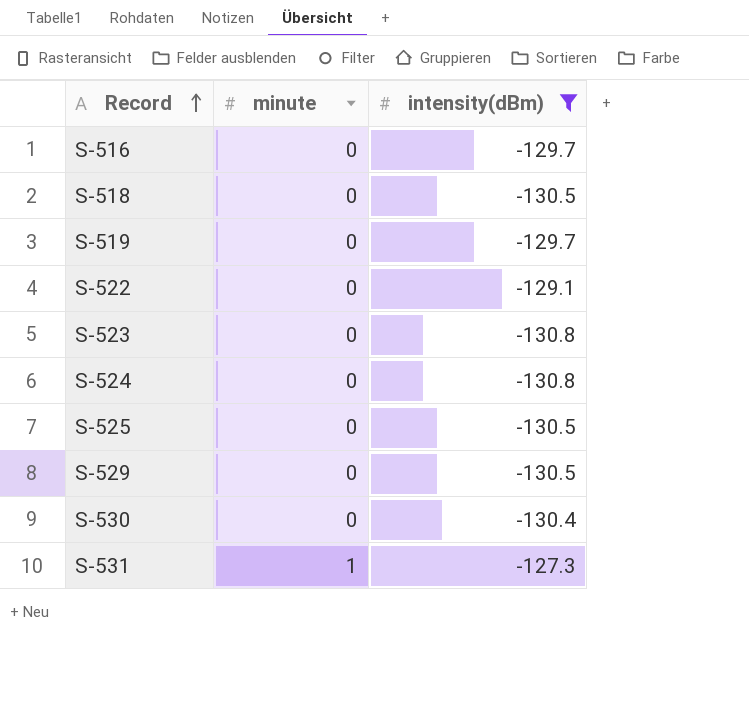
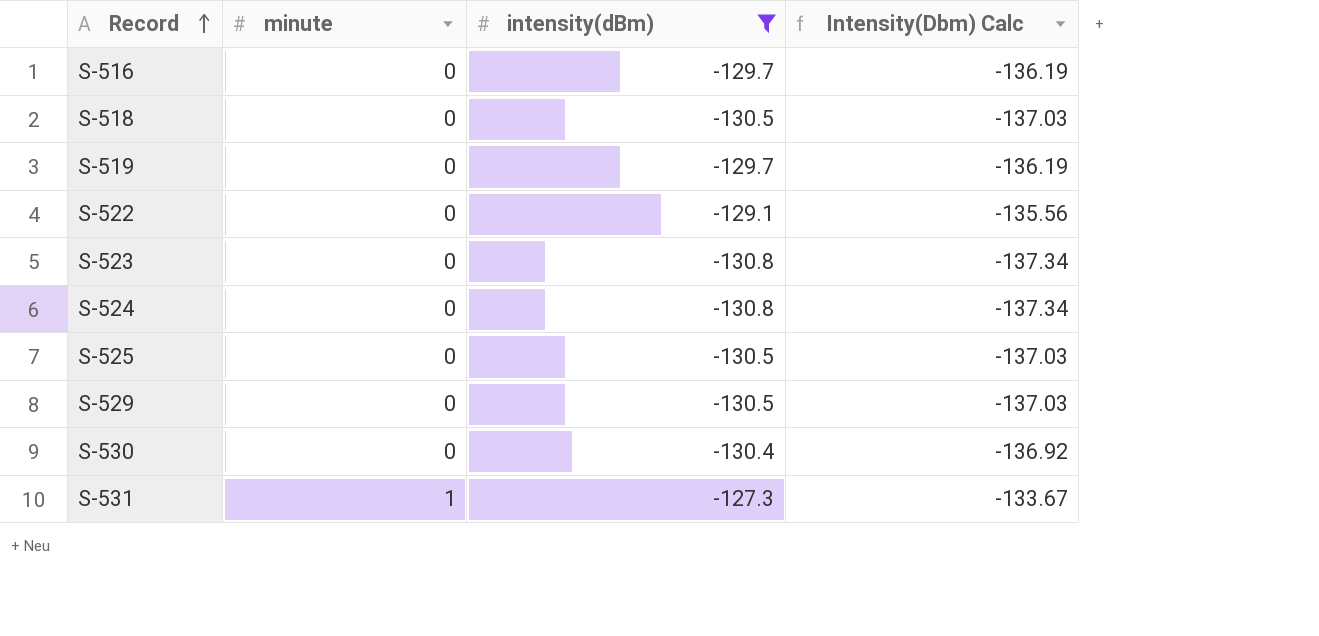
column Intensity(Dbm) Calc | formula: none -> [intensity(dBm)] * 1.05

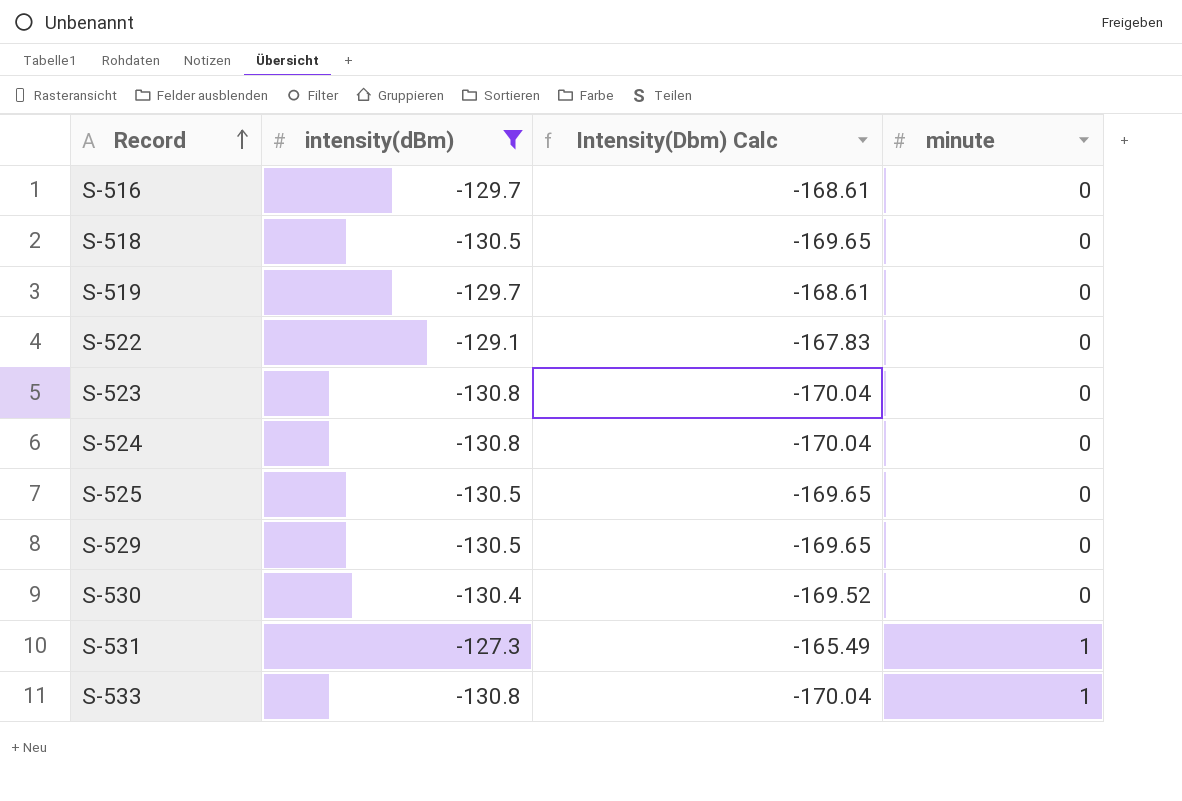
column Intensity(Dbm) Calc | formula: [intensity(dBm)] * 1.05 -> [intensity(dBm)] * 1.3
column minute | position: 2 -> 4
row S-533: none -> -130.8 | -170.04 | 1

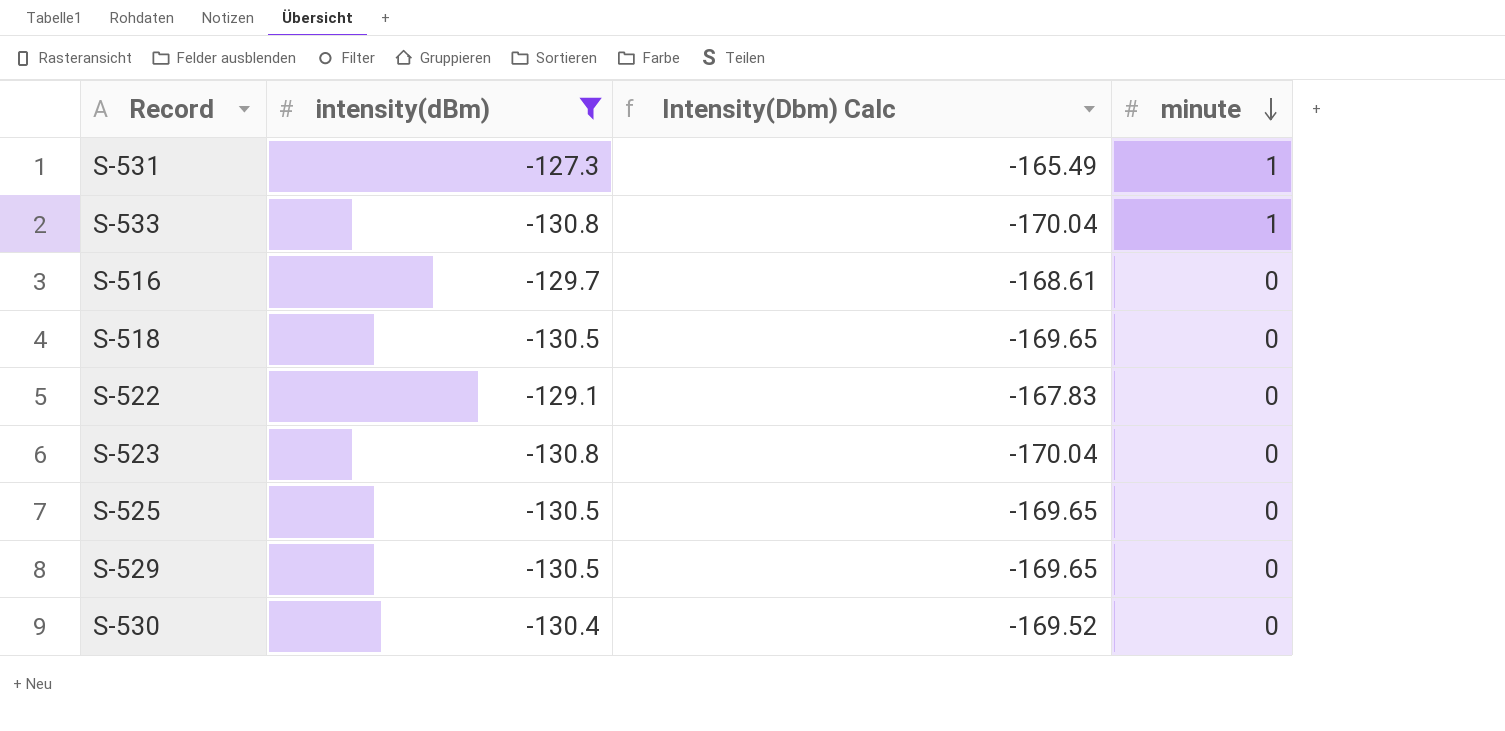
row order: Record ascending -> minute descending
row S-519: -129.7 | -168.61 | 0 -> none
row S-524: -130.8 | -170.04 | 0 -> none

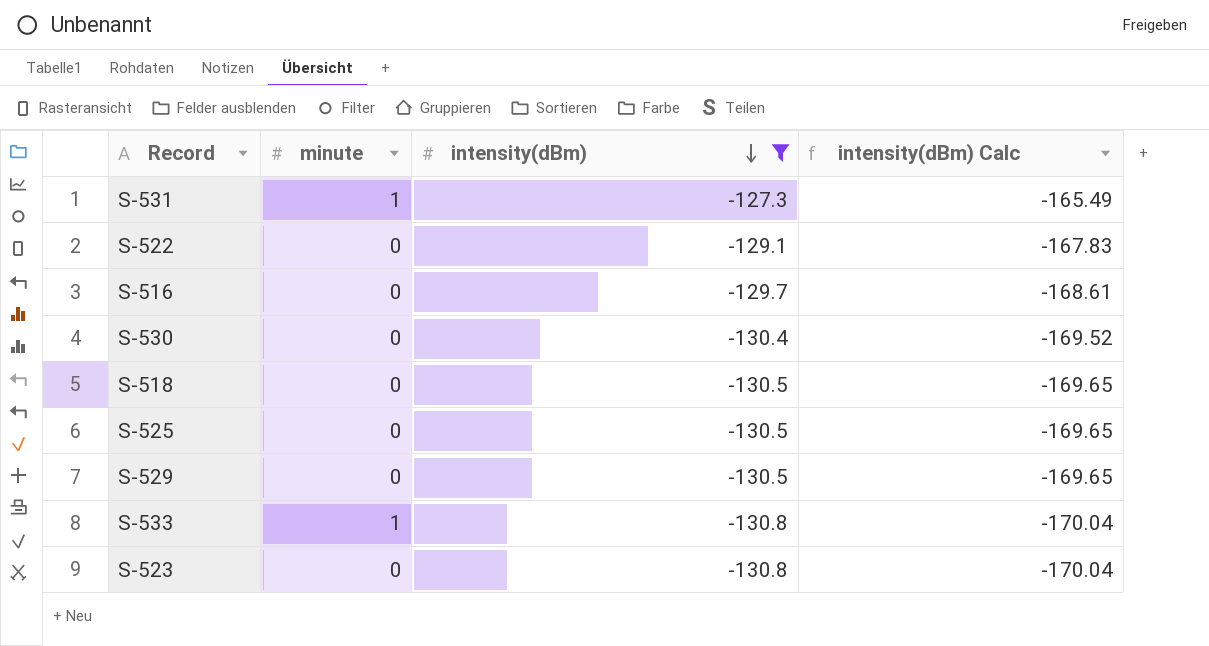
row order: minute descending -> intensity(dBm) descending
column minute | position: 4 -> 2
column name: Intensity(Dbm) Calc -> intensity(dBm) Calc

